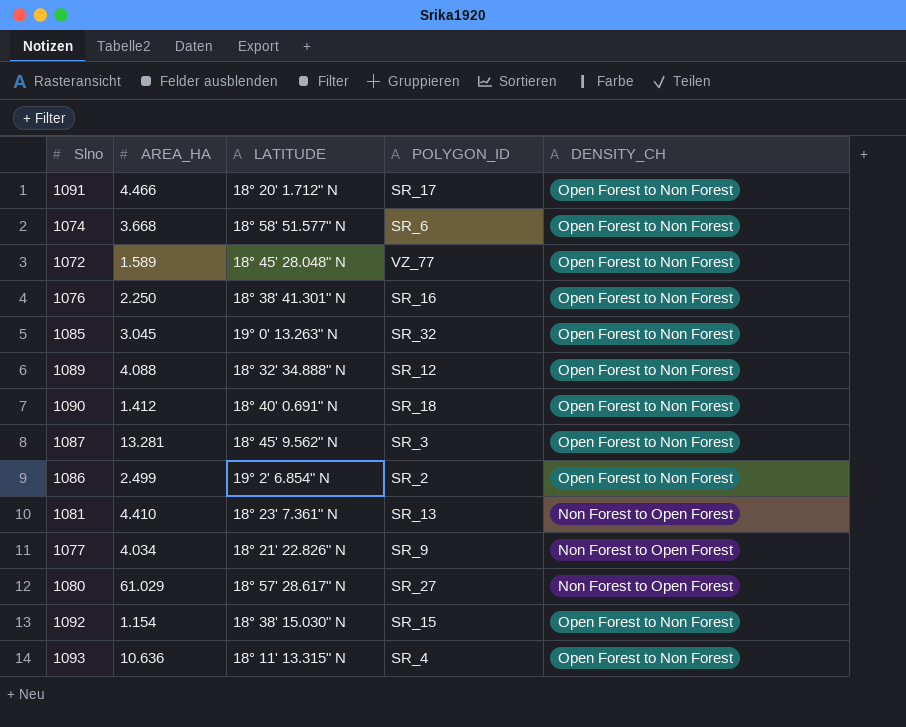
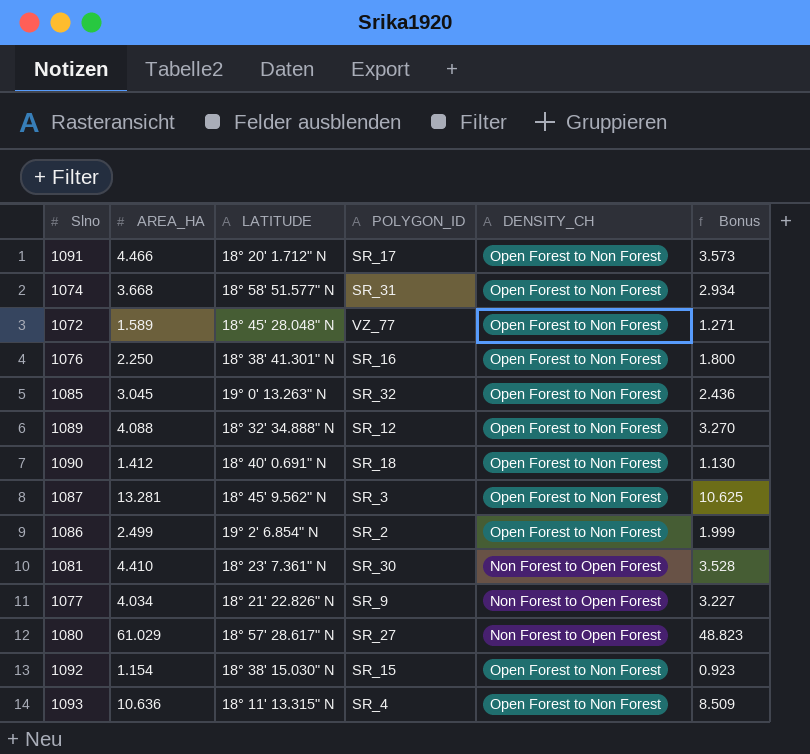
column Bonus | formula: none -> [AREA_HA] * 0.8
1074 | POLYGON_ID: SR_6 -> SR_31
1081 | POLYGON_ID: SR_13 -> SR_30

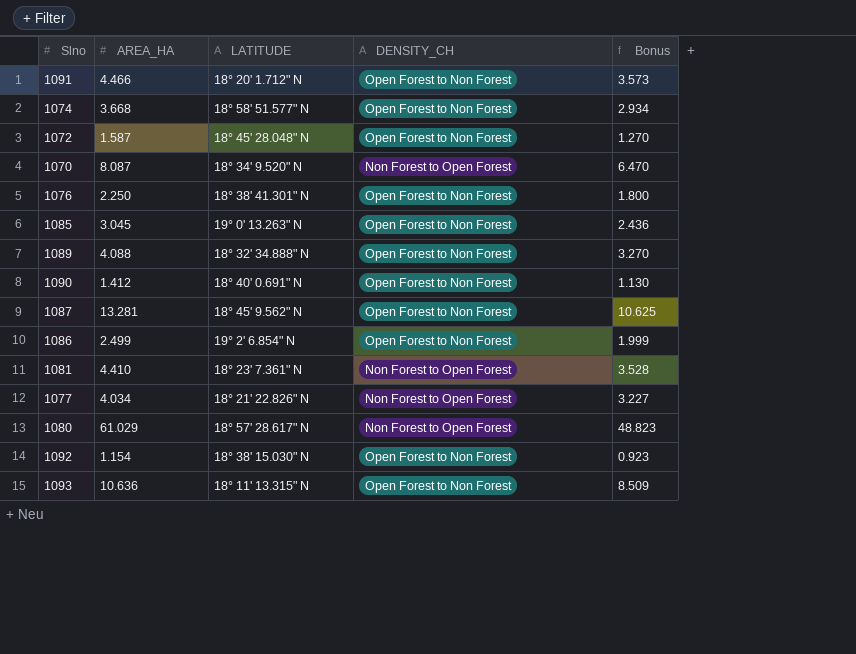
column POLYGON_ID | position: 4 -> none
1072 | AREA_HA: 1.589 -> 1.587
1072 | Bonus: 1.271 -> 1.270
row 1070: none -> 8.087 | 18° 34' 9.520" N | Non Forest to Open Forest | 6.470

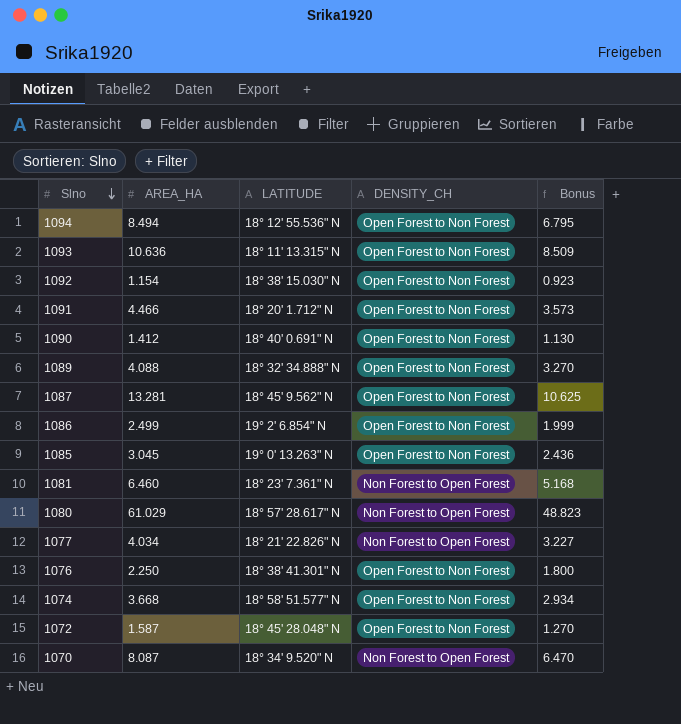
row order: none -> Slno descending
row 1094: none -> 8.494 | 18° 12' 55.536" N | Open Forest to Non Forest | 6.795
1081 | AREA_HA: 4.410 -> 6.460
1081 | Bonus: 3.528 -> 5.168

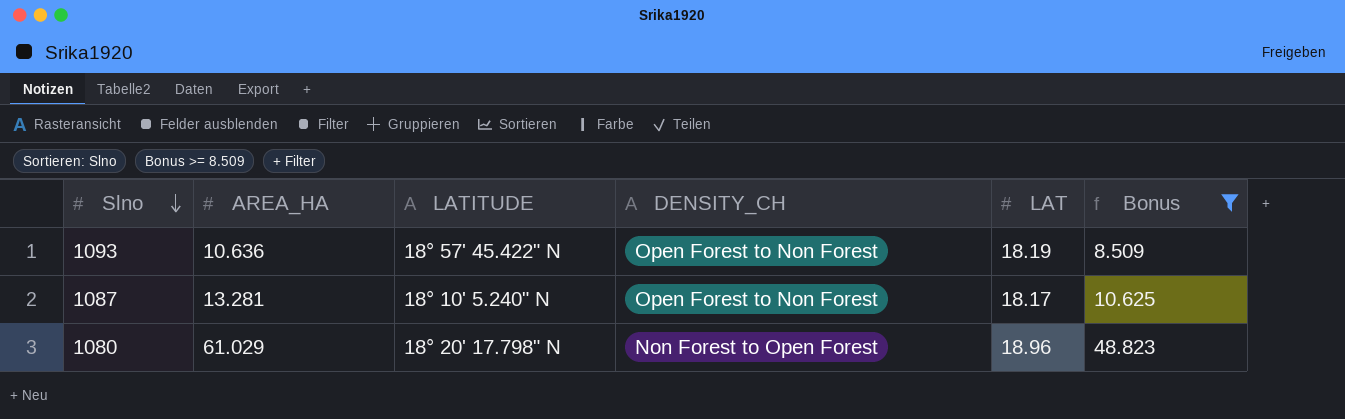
filter: none -> Bonus >= 8.509
column LAT | position: none -> 5
1093 | LATITUDE: 18° 11' 13.315" N -> 18° 57' 45.422" N
1087 | LATITUDE: 18° 45' 9.562" N -> 18° 10' 5.240" N
1080 | LATITUDE: 18° 57' 28.617" N -> 18° 20' 17.798" N

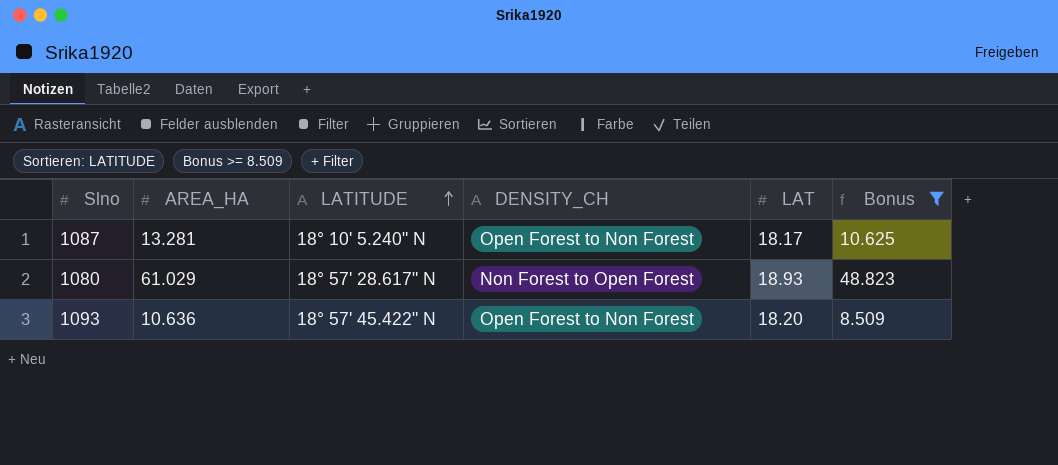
row order: Slno descending -> LATITUDE ascending
1080 | LATITUDE: 18° 20' 17.798" N -> 18° 57' 28.617" N
1080 | LAT: 18.96 -> 18.93
1093 | LAT: 18.19 -> 18.20

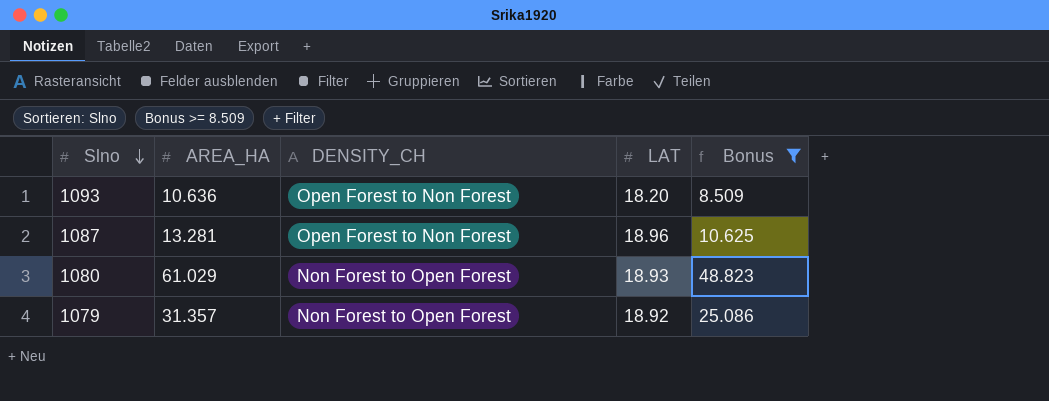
row order: LATITUDE ascending -> Slno descending
column LATITUDE | position: 3 -> none
1087 | LAT: 18.17 -> 18.96
row 1079: none -> 31.357 | Non Forest to Open Forest | 18.92 | 25.086

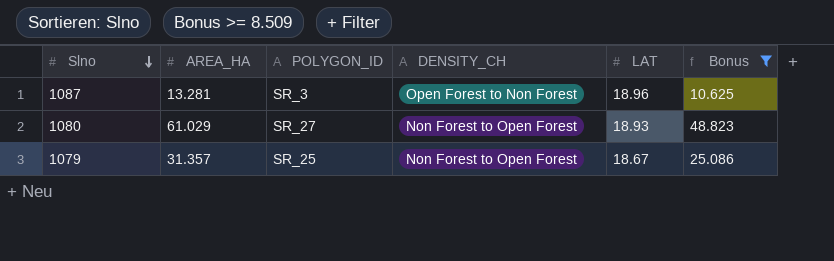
column POLYGON_ID | position: none -> 3
row 1093: 10.636 | Open Forest to Non Forest | 18.20 | 8.509 -> none
1079 | LAT: 18.92 -> 18.67

